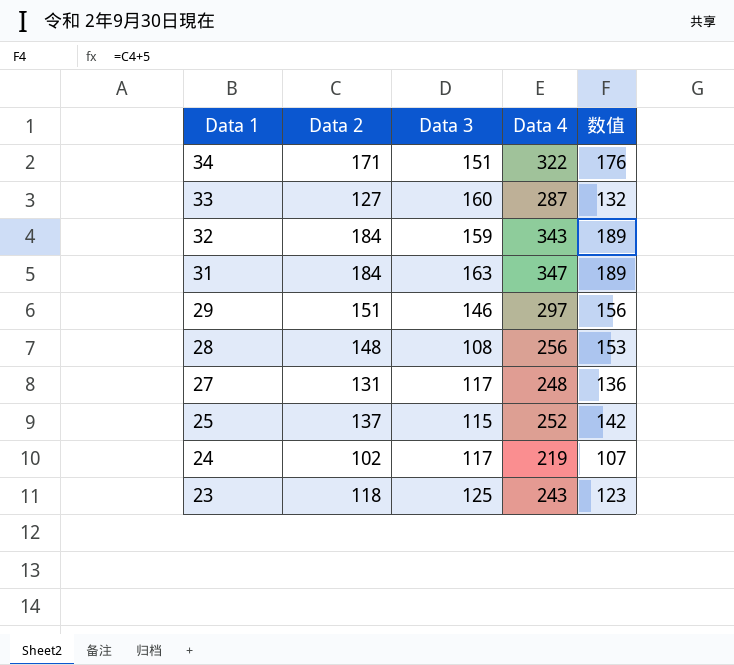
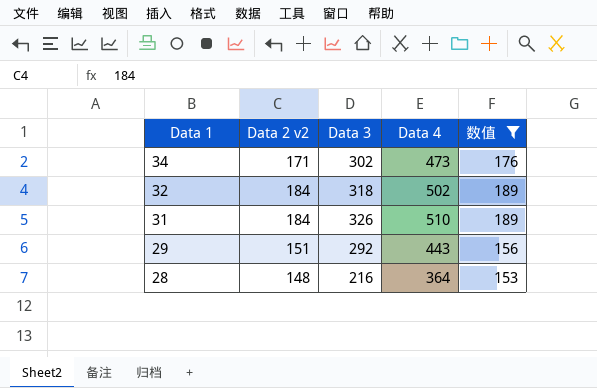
filter: none -> 数值 >= 153
column name: Data 2 -> Data 2 v2
34 | Data 3: 151 -> 302
34 | Data 4: 322 -> 473
32 | Data 3: 159 -> 318
32 | Data 4: 343 -> 502
31 | Data 3: 163 -> 326
31 | Data 4: 347 -> 510
29 | Data 3: 146 -> 292
29 | Data 4: 297 -> 443
28 | Data 3: 108 -> 216
28 | Data 4: 256 -> 364

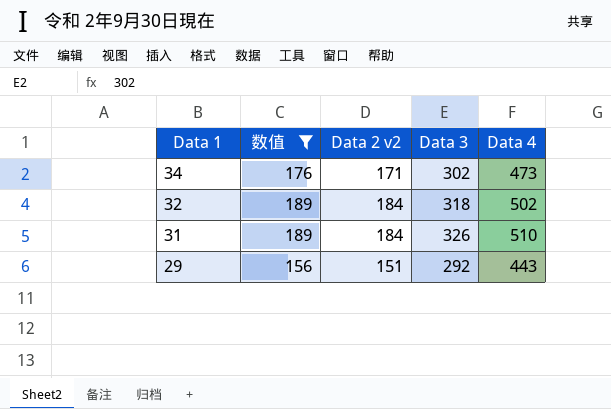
column 数值 | position: 5 -> 2
row 28: 148 | 216 | 364 | 153 -> none

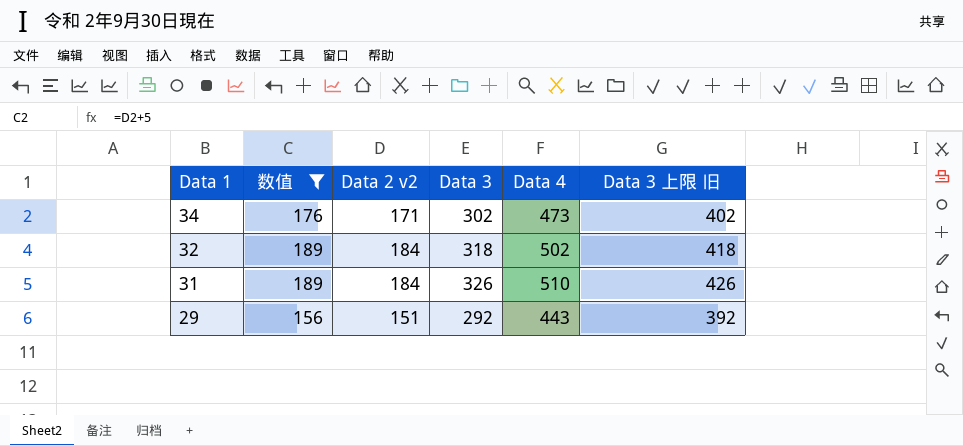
column Data 3 上限 旧 | formula: none -> [Data 3] + 100

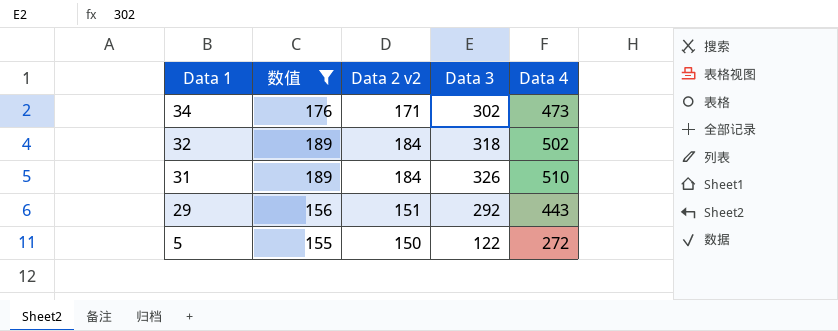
column Data 3 上限 旧 | formula: [Data 3] + 100 -> none
row 5: none -> 155 | 150 | 122 | 272

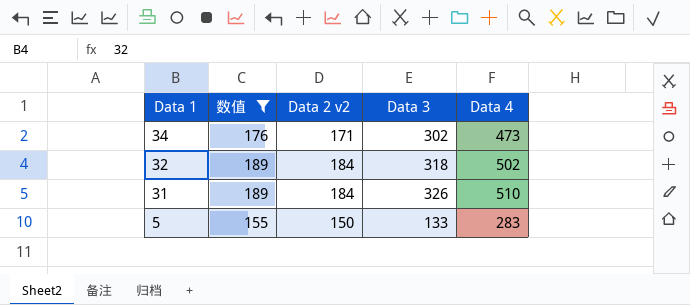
row 29: 156 | 151 | 292 | 443 -> none
5 | Data 3: 122 -> 133
5 | Data 4: 272 -> 283

